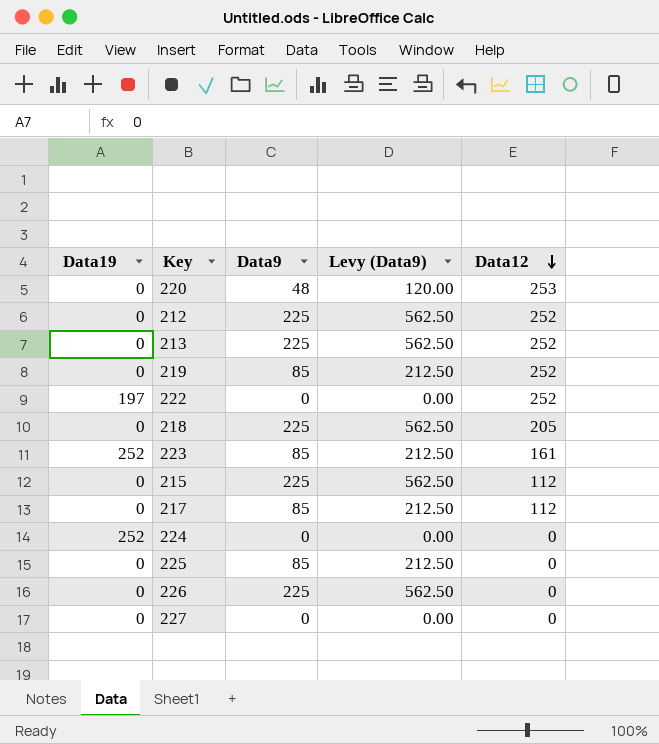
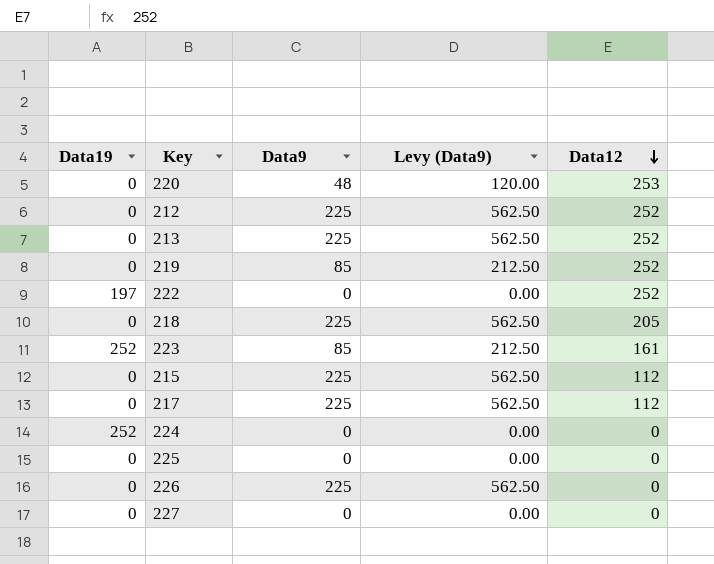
217 | Data9: 85 -> 225
217 | Levy (Data9): 212.50 -> 562.50
225 | Data9: 85 -> 0
225 | Levy (Data9): 212.50 -> 0.00

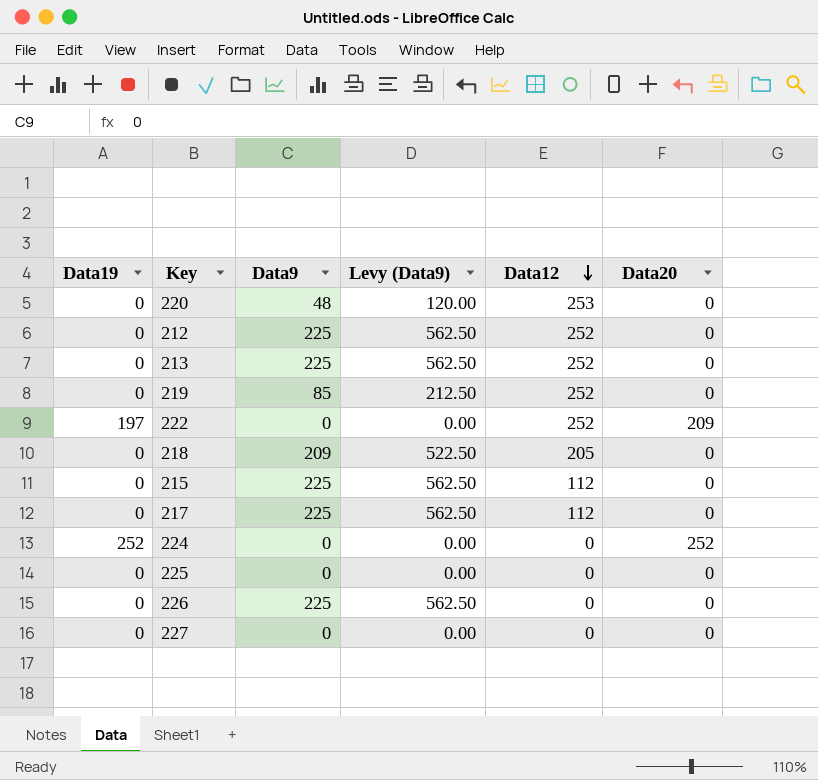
column Data20 | position: none -> 6
row 223: 252 | 85 | 212.50 | 161 -> none
218 | Data9: 225 -> 209
218 | Levy (Data9): 562.50 -> 522.50

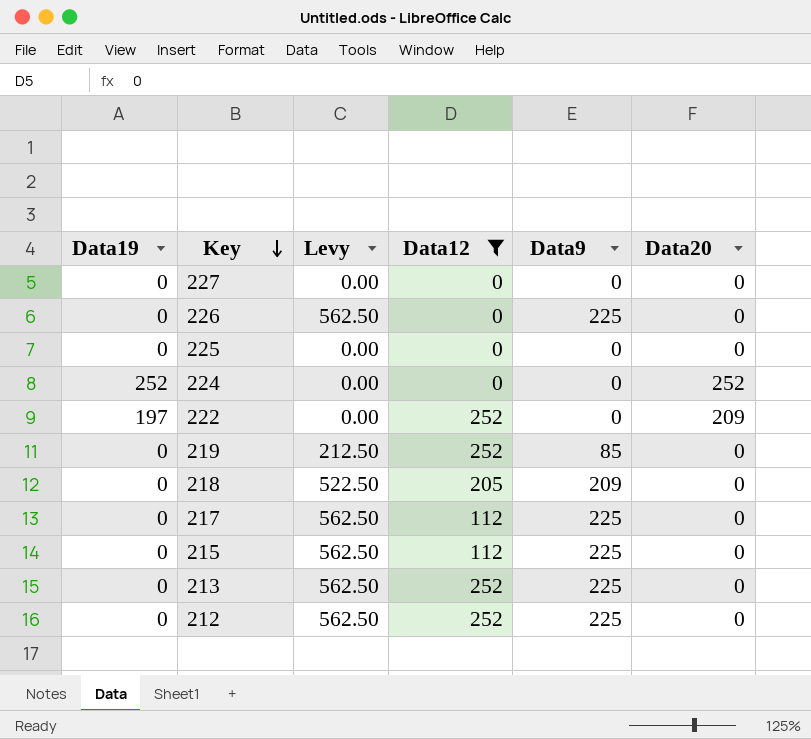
filter: none -> Data12 != 253
row order: Data12 descending -> Key descending
column name: Levy (Data9) -> Levy
column Data9 | position: 3 -> 5

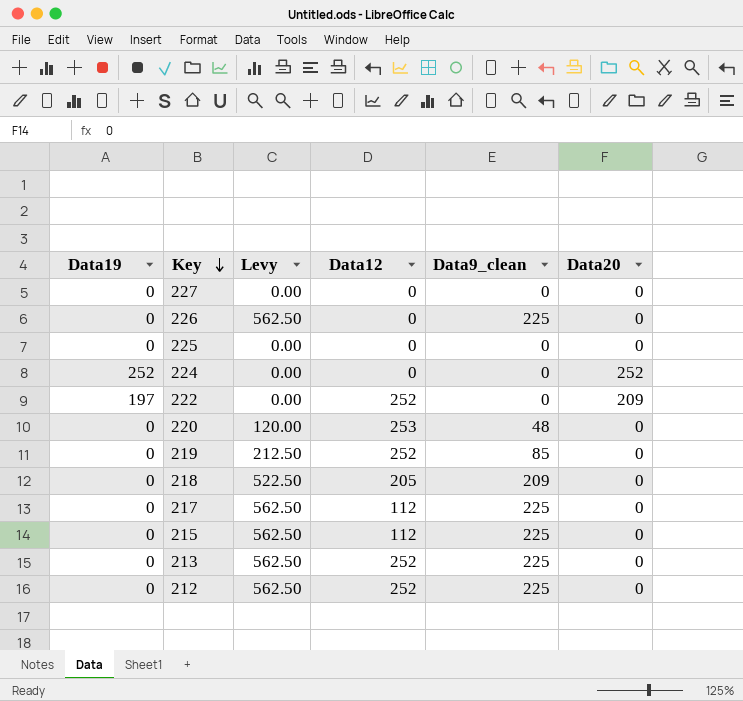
filter: Data12 != 253 -> none
column name: Data9 -> Data9_clean

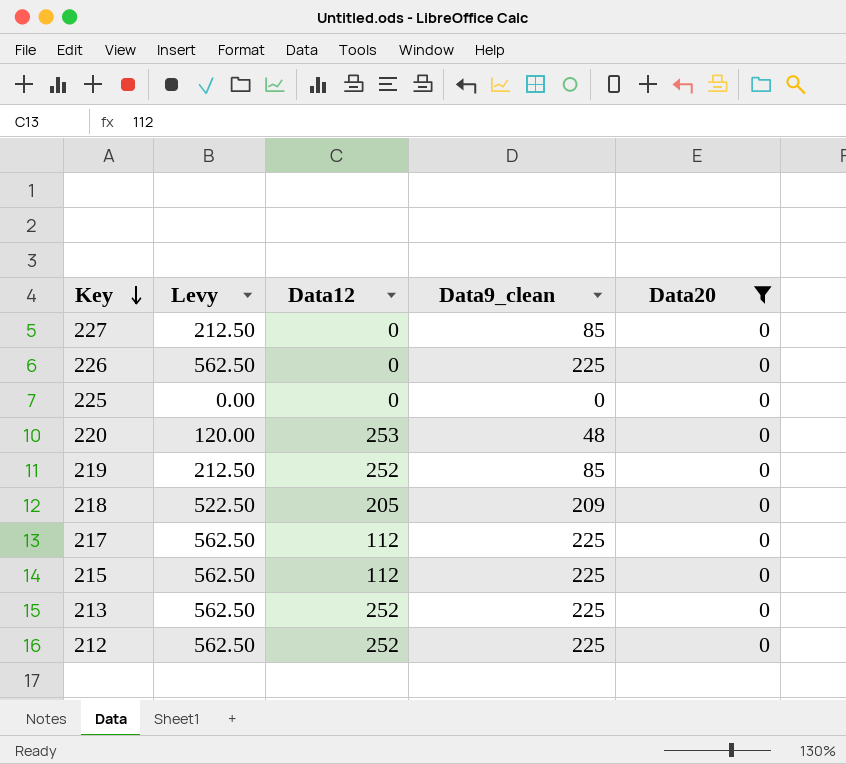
filter: none -> Data20 = 0
column Data19 | position: 1 -> none
227 | Levy: 0.00 -> 212.50
227 | Data9_clean: 0 -> 85

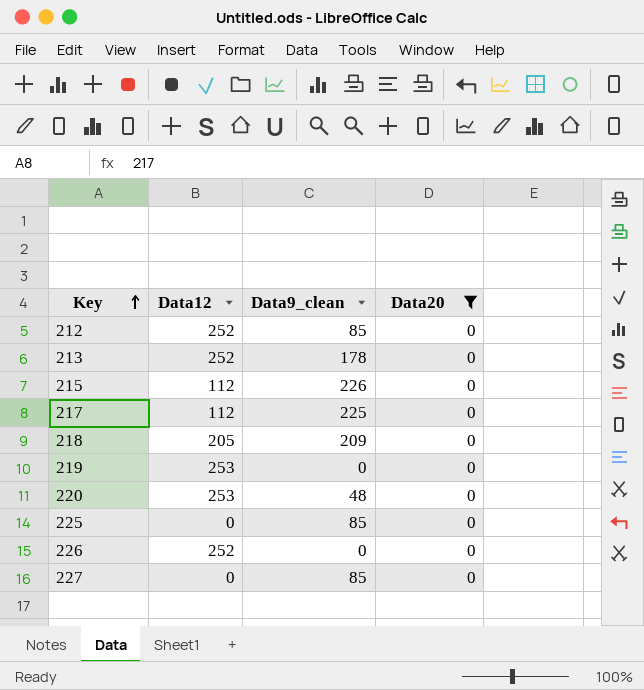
row order: Key descending -> Key ascending
column Levy | formula: [Data9_clean] * 2.5 -> none
212 | Data9_clean: 225 -> 85
213 | Data9_clean: 225 -> 178
215 | Data9_clean: 225 -> 226
219 | Data12: 252 -> 253
219 | Data9_clean: 85 -> 0
225 | Data9_clean: 0 -> 85
226 | Data12: 0 -> 252
226 | Data9_clean: 225 -> 0

